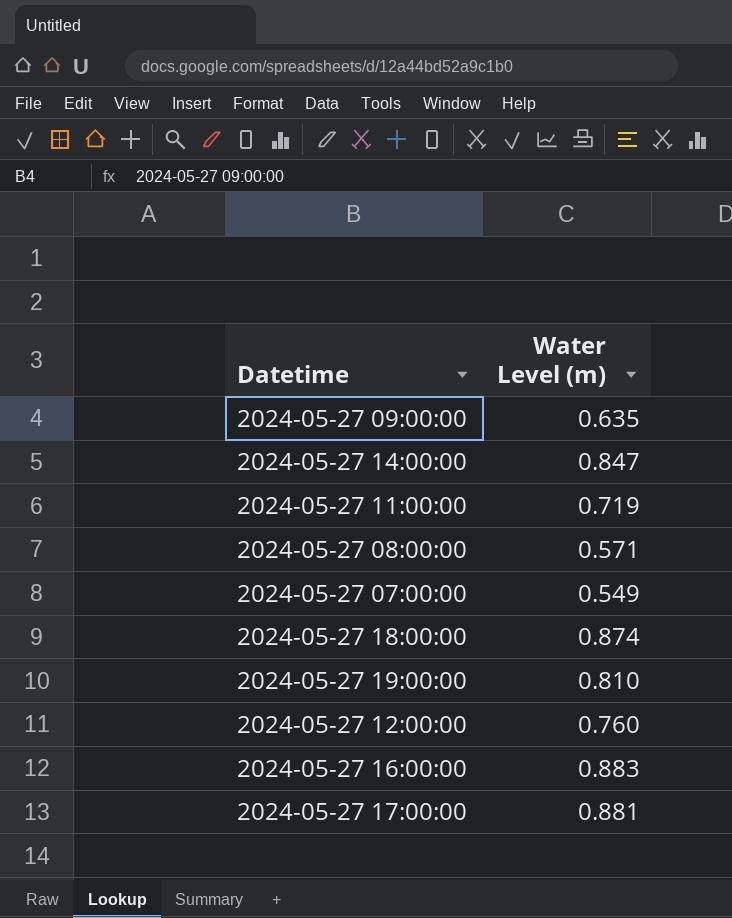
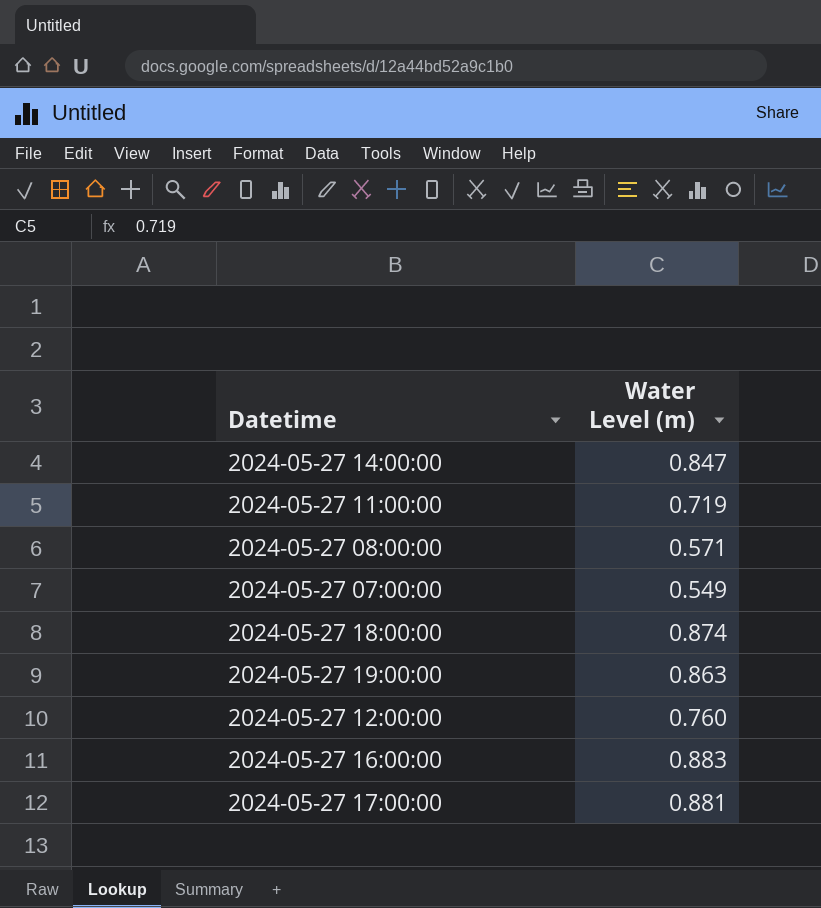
row 2024-05-27 09:00:00: 0.635 -> none
2024-05-27 19:00:00 | Water Level (m): 0.810 -> 0.863

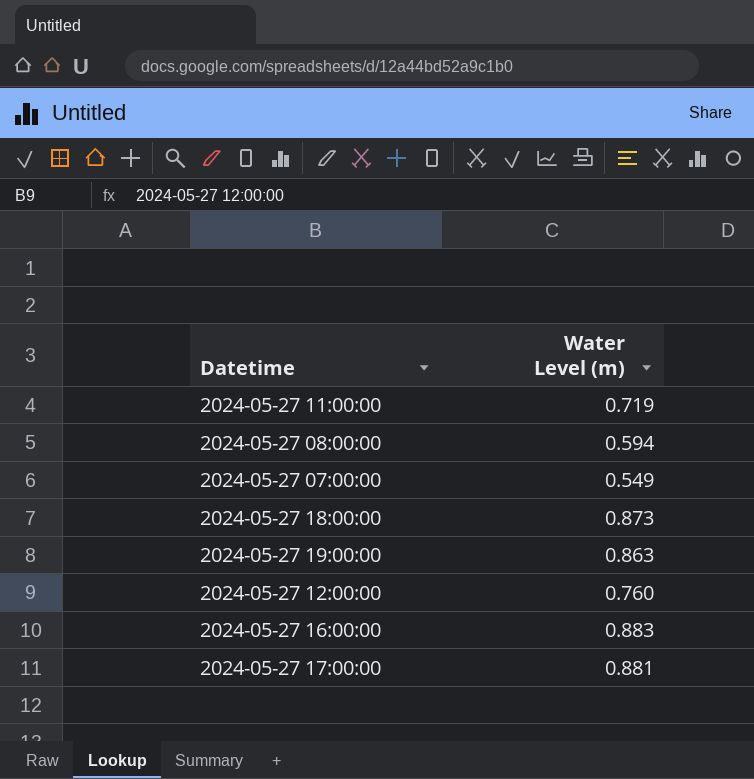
row 2024-05-27 14:00:00: 0.847 -> none
2024-05-27 08:00:00 | Water Level (m): 0.571 -> 0.594
2024-05-27 18:00:00 | Water Level (m): 0.874 -> 0.873

